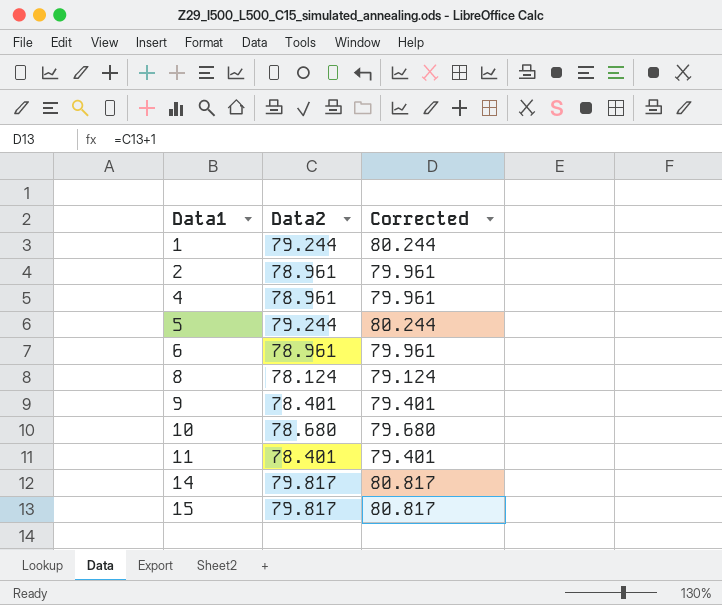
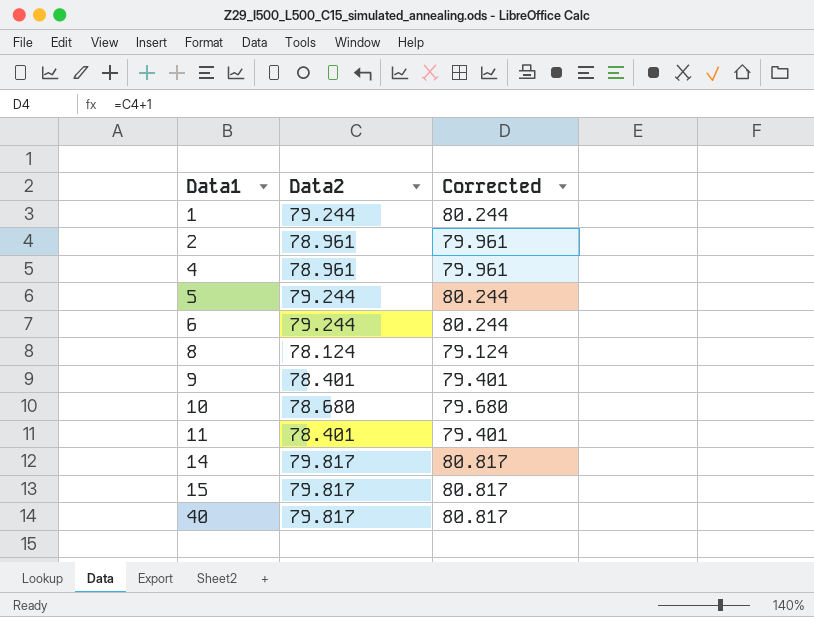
6 | Data2: 78.961 -> 79.244
6 | Corrected: 79.961 -> 80.244
row 40: none -> 79.817 | 80.817

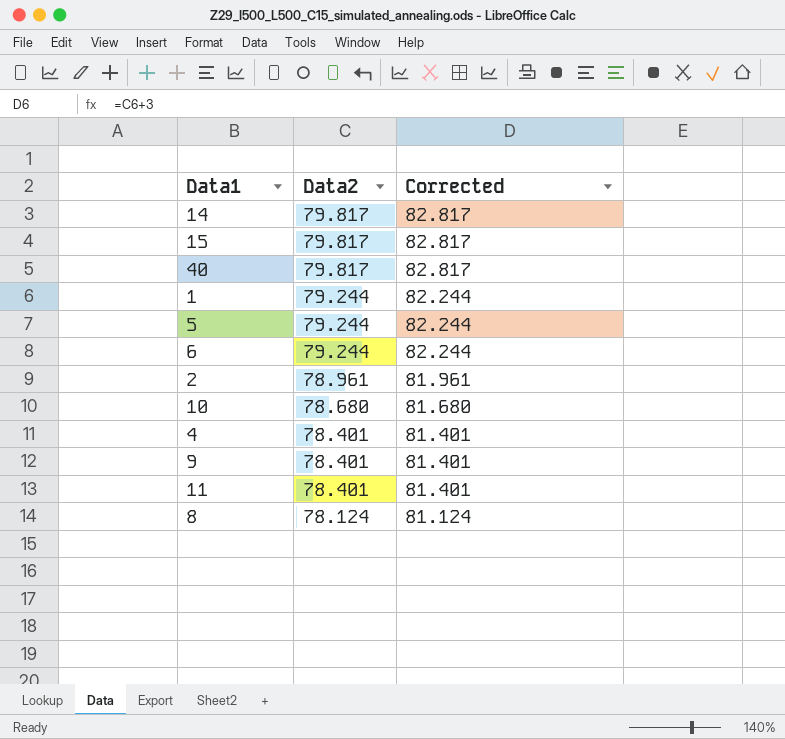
row order: Data1 ascending -> Data2 descending
column Corrected | formula: [Data2] + 1 -> [Data2] + 3
4 | Data2: 78.961 -> 78.401

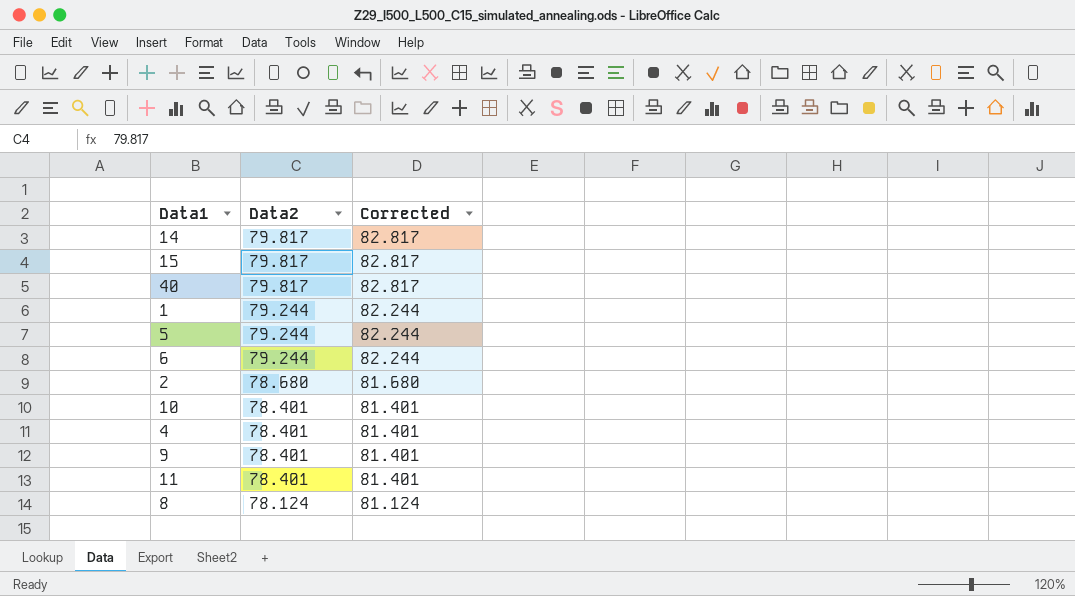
2 | Data2: 78.961 -> 78.680
2 | Corrected: 81.961 -> 81.680
10 | Data2: 78.680 -> 78.401
10 | Corrected: 81.680 -> 81.401

